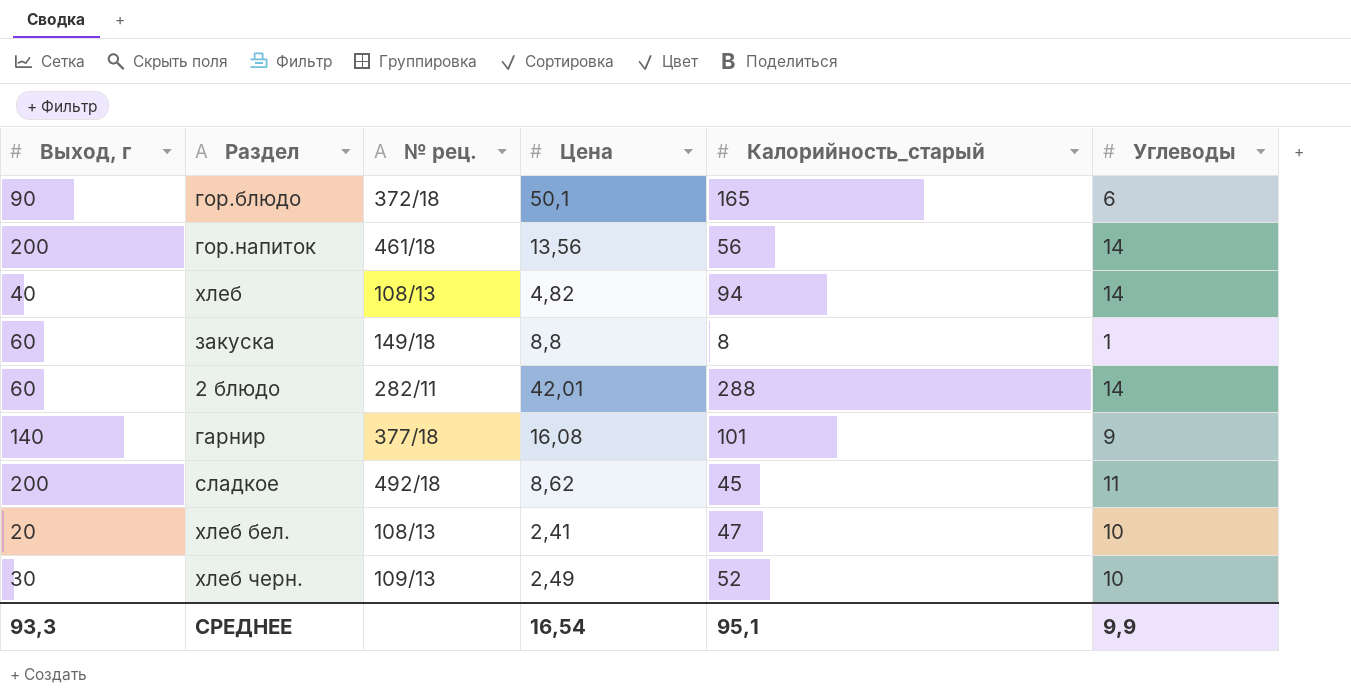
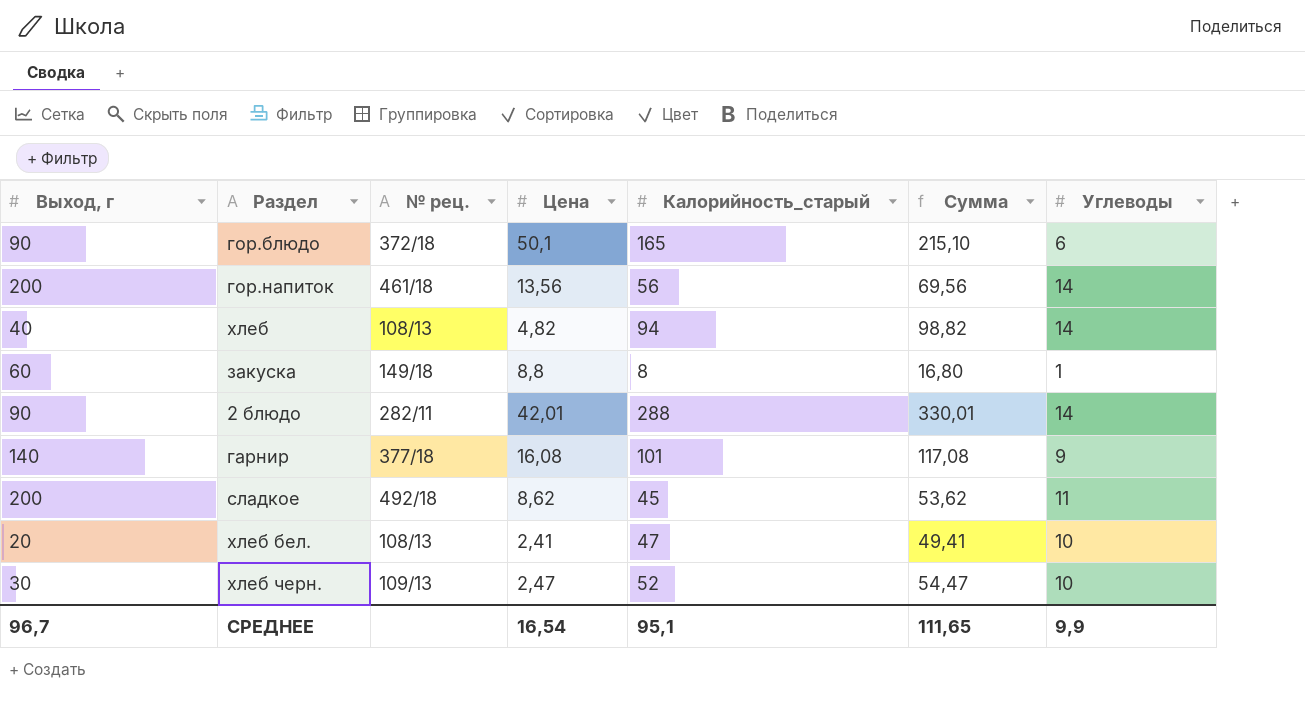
column Сумма | formula: none -> [Цена] + [Калорийность_старый]
2 блюдо | Выход, г: 60 -> 90
хлеб черн. | Цена: 2,49 -> 2,47
СРЕДНЕЕ | Выход, г: 93,3 -> 96,7

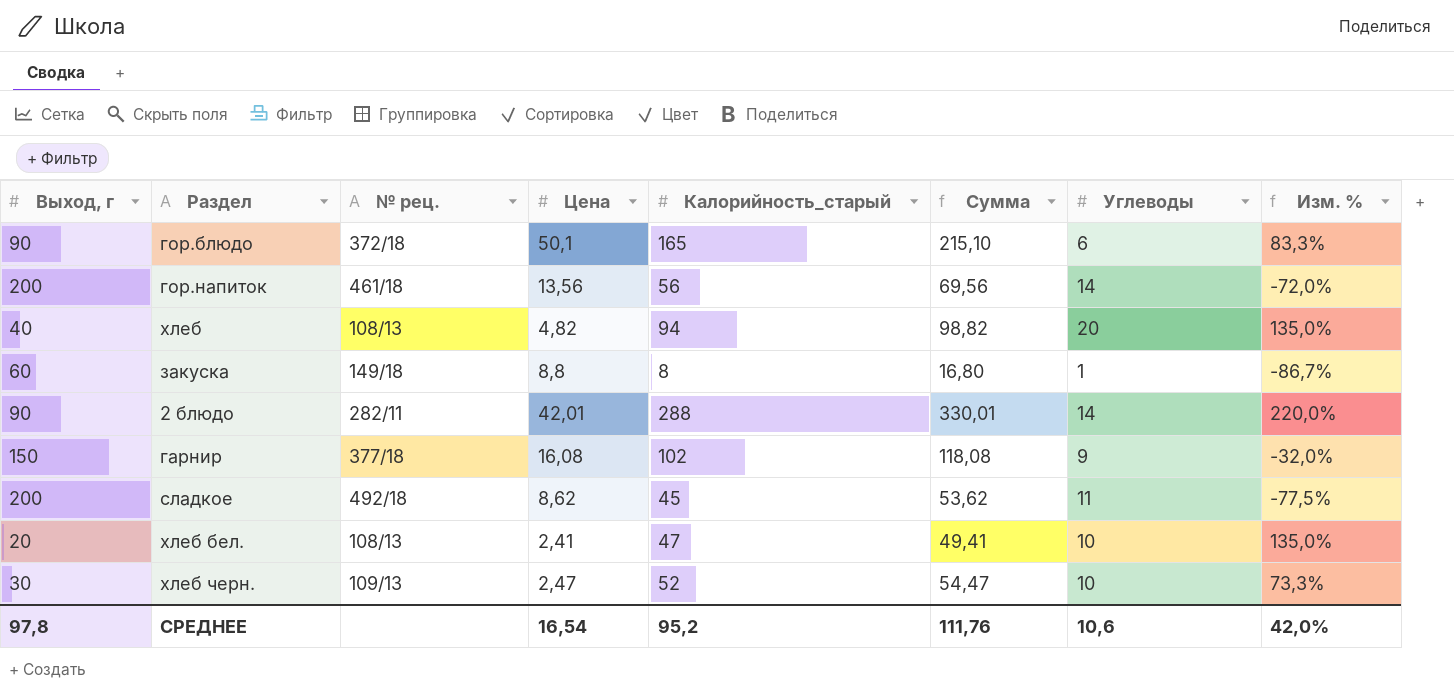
column Изм. % | formula: none -> ([Калорийность_старый] - [Выход, г]) / [Выход, г]
хлеб | Углеводы: 14 -> 20
гарнир | Выход, г: 140 -> 150
гарнир | Калорийность_старый: 101 -> 102
гарнир | Сумма: 117,08 -> 118,08
СРЕДНЕЕ | Выход, г: 96,7 -> 97,8
СРЕДНЕЕ | Калорийность_старый: 95,1 -> 95,2
СРЕДНЕЕ | Сумма: 111,65 -> 111,76
СРЕДНЕЕ | Углеводы: 9,9 -> 10,6

